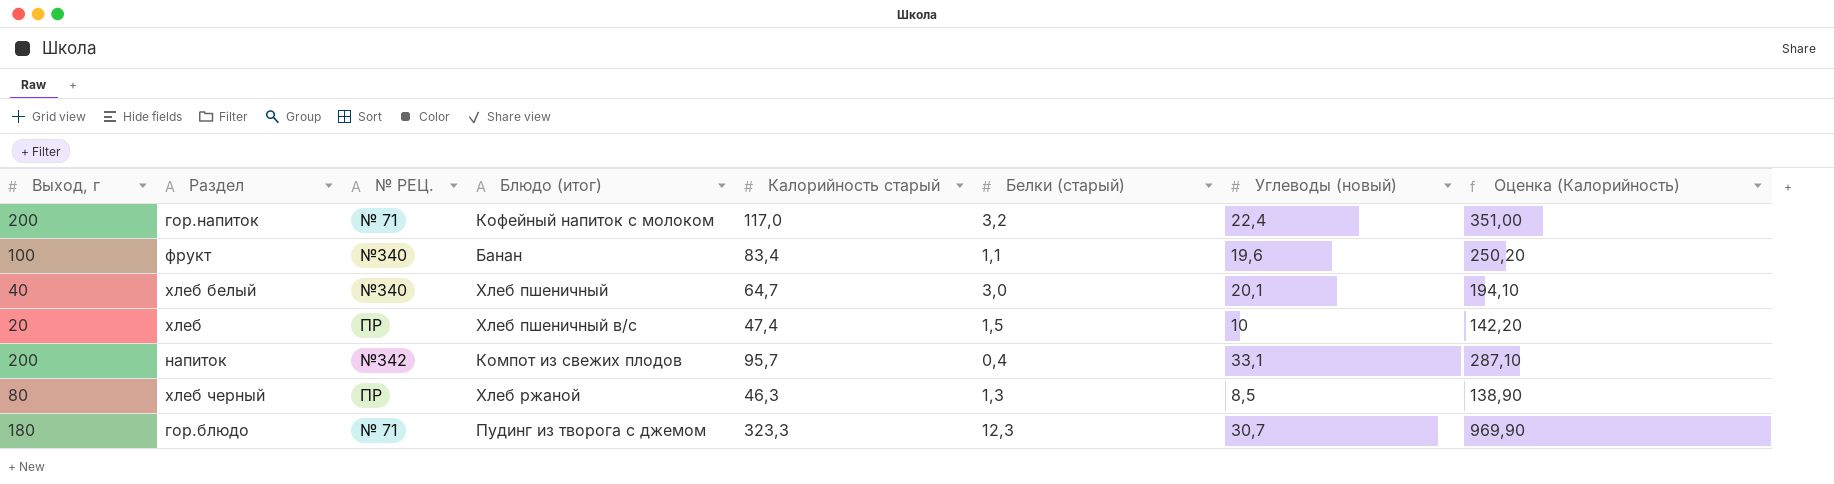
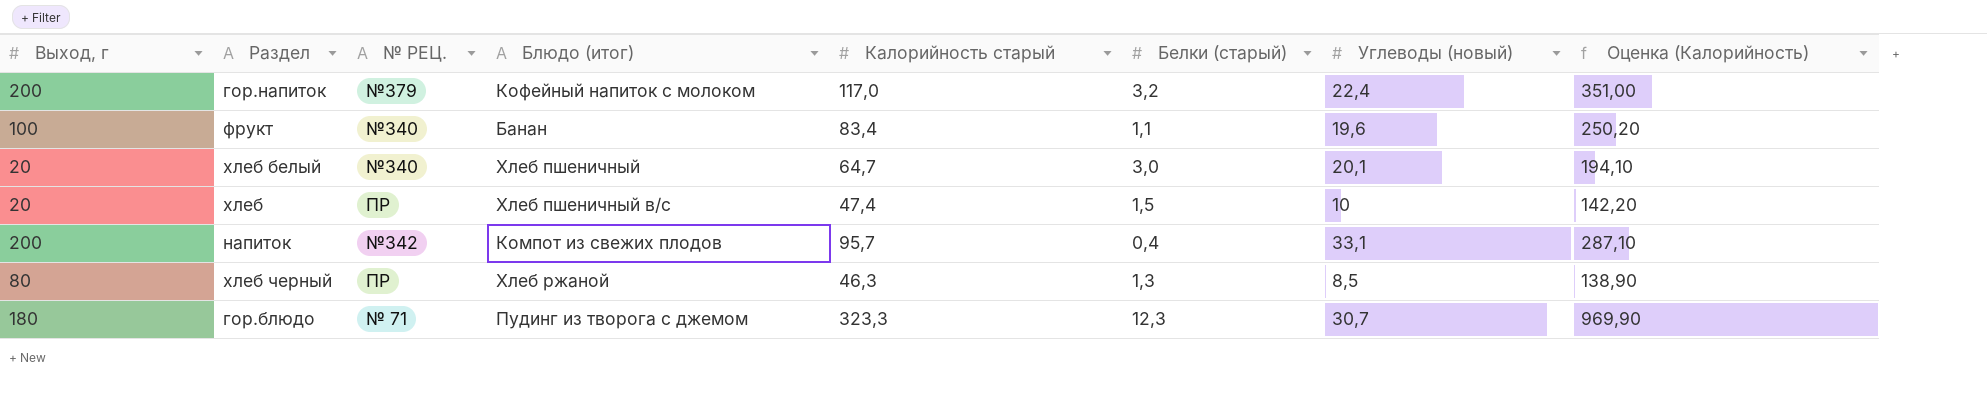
гор.напиток | № РЕЦ.: № 71 -> №379
хлеб белый | Выход, г: 40 -> 20

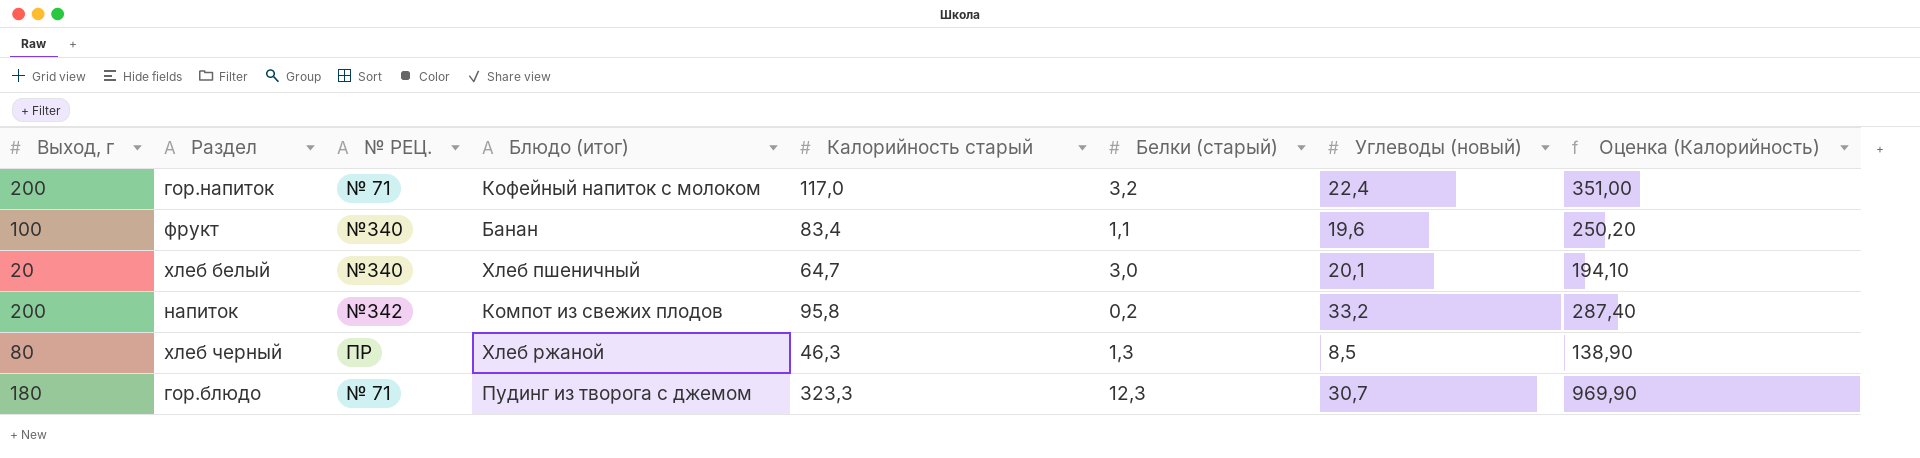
row хлеб: 20 | ПР | Хлеб пшеничный в/с | 47,4 | 1,5 | 10 | 142,20 -> none
гор.напиток | № РЕЦ.: №379 -> № 71
напиток | Калорийность старый: 95,7 -> 95,8
напиток | Белки (старый): 0,4 -> 0,2
напиток | Углеводы (новый): 33,1 -> 33,2
напиток | Оценка (Калорийность): 287,10 -> 287,40

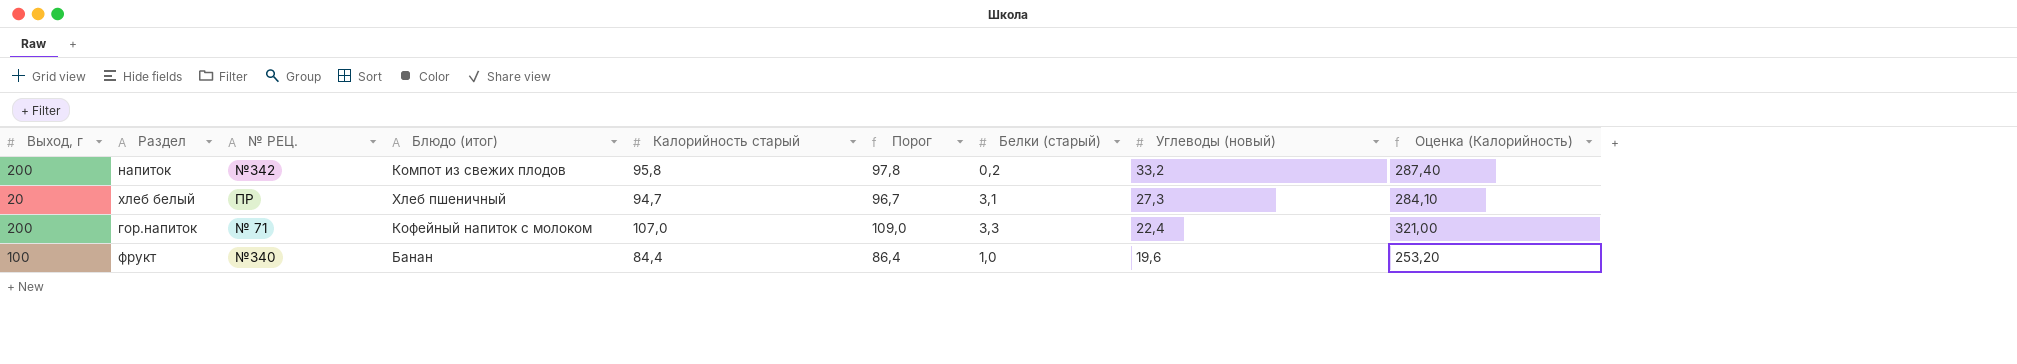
row order: none -> Углеводы (новый) descending
column Порог | formula: none -> [Калорийность старый] + 2
row хлеб черный: 80 | ПР | Хлеб ржаной | 46,3 | 1,3 | 8,5 | 138,90 -> none
row гор.блюдо: 180 | № 71 | Пудинг из творога с джемом | 323,3 | 12,3 | 30,7 | 969,90 -> none
хлеб белый | № РЕЦ.: №340 -> ПР
хлеб белый | Калорийность старый: 64,7 -> 94,7
хлеб белый | Белки (старый): 3,0 -> 3,1
хлеб белый | Углеводы (новый): 20,1 -> 27,3
хлеб белый | Оценка (Калорийность): 194,10 -> 284,10
гор.напиток | Калорийность старый: 117,0 -> 107,0
гор.напиток | Белки (старый): 3,2 -> 3,3
гор.напиток | Оценка (Калорийность): 351,00 -> 321,00
фрукт | Калорийность старый: 83,4 -> 84,4
фрукт | Белки (старый): 1,1 -> 1,0
фрукт | Оценка (Калорийность): 250,20 -> 253,20

